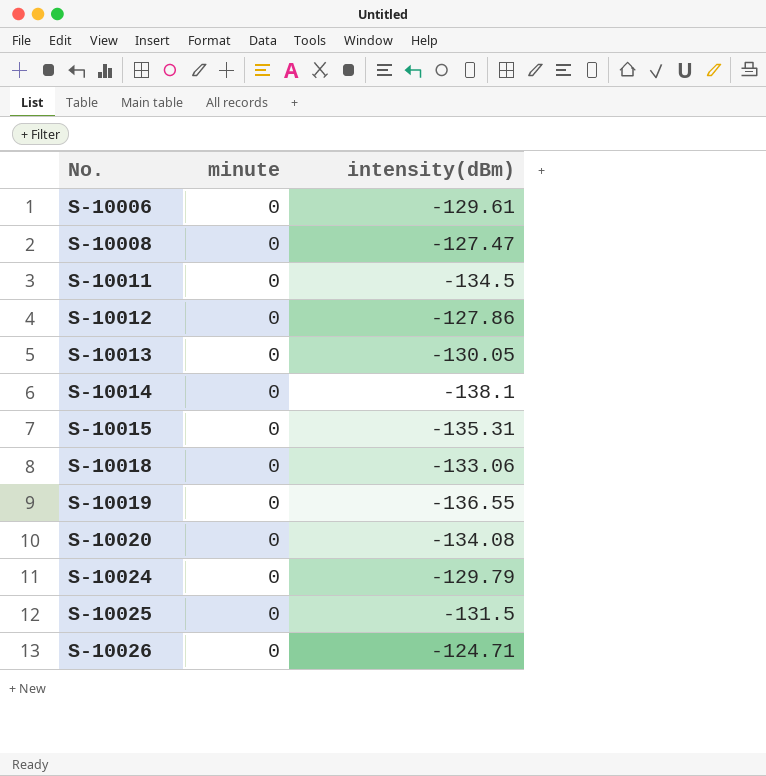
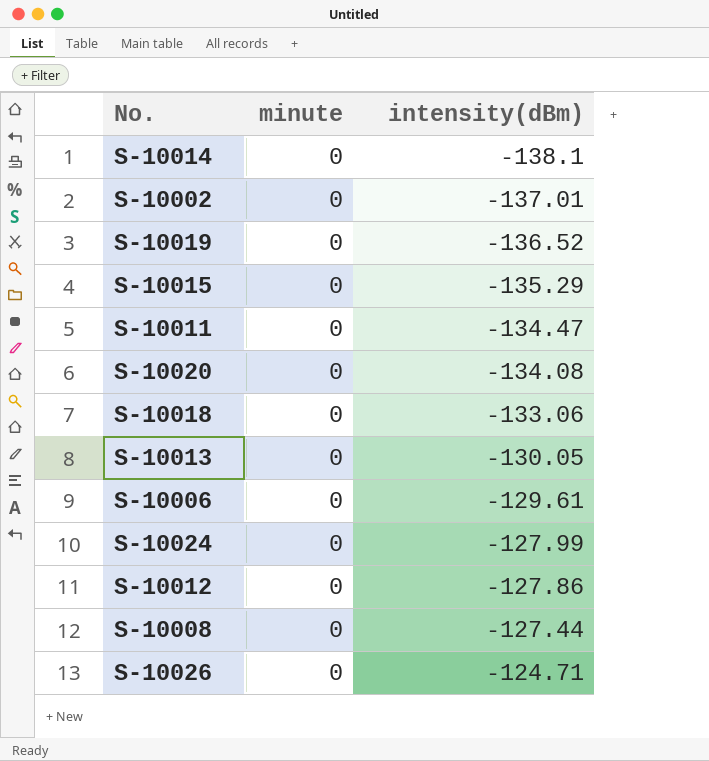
row order: No. ascending -> intensity(dBm) ascending
row S-10025: 0 | -131.5 -> none
row S-10002: none -> 0 | -137.01
S-10019 | intensity(dBm): -136.55 -> -136.52
S-10015 | intensity(dBm): -135.31 -> -135.29
S-10011 | intensity(dBm): -134.5 -> -134.47
S-10024 | intensity(dBm): -129.79 -> -127.99
S-10008 | intensity(dBm): -127.47 -> -127.44

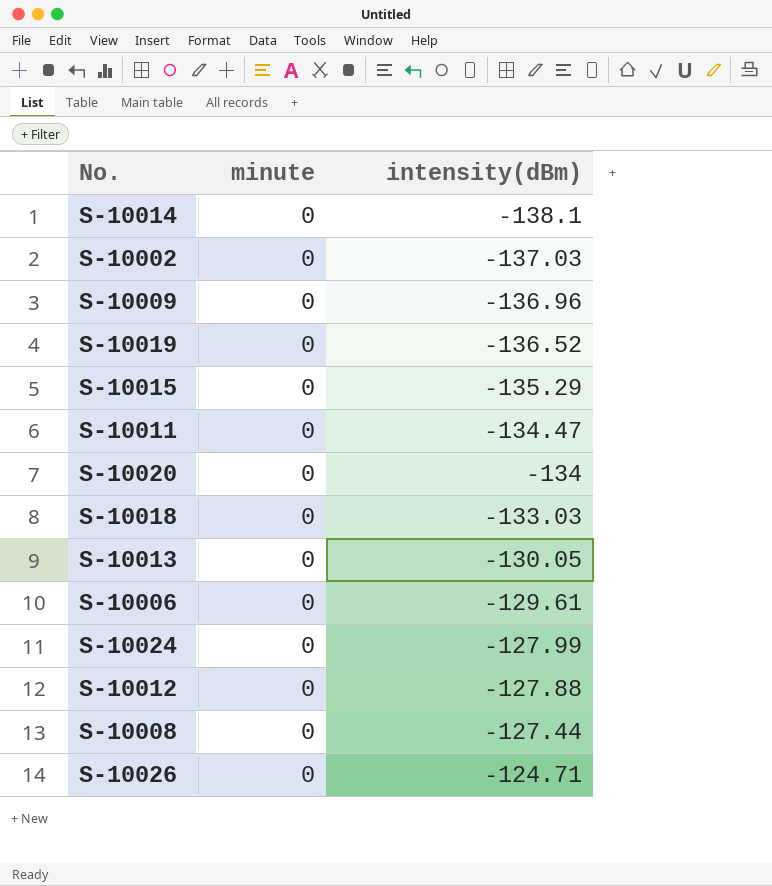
S-10002 | intensity(dBm): -137.01 -> -137.03
row S-10009: none -> 0 | -136.96
S-10020 | intensity(dBm): -134.08 -> -134
S-10018 | intensity(dBm): -133.06 -> -133.03
S-10012 | intensity(dBm): -127.86 -> -127.88

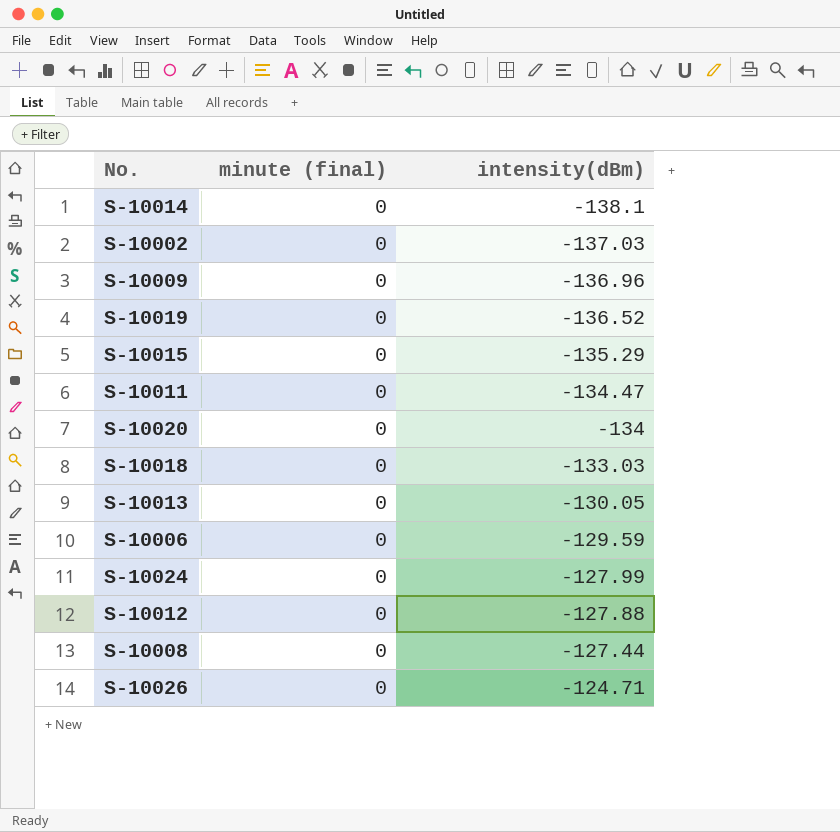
column name: minute -> minute (final)
S-10006 | intensity(dBm): -129.61 -> -129.59

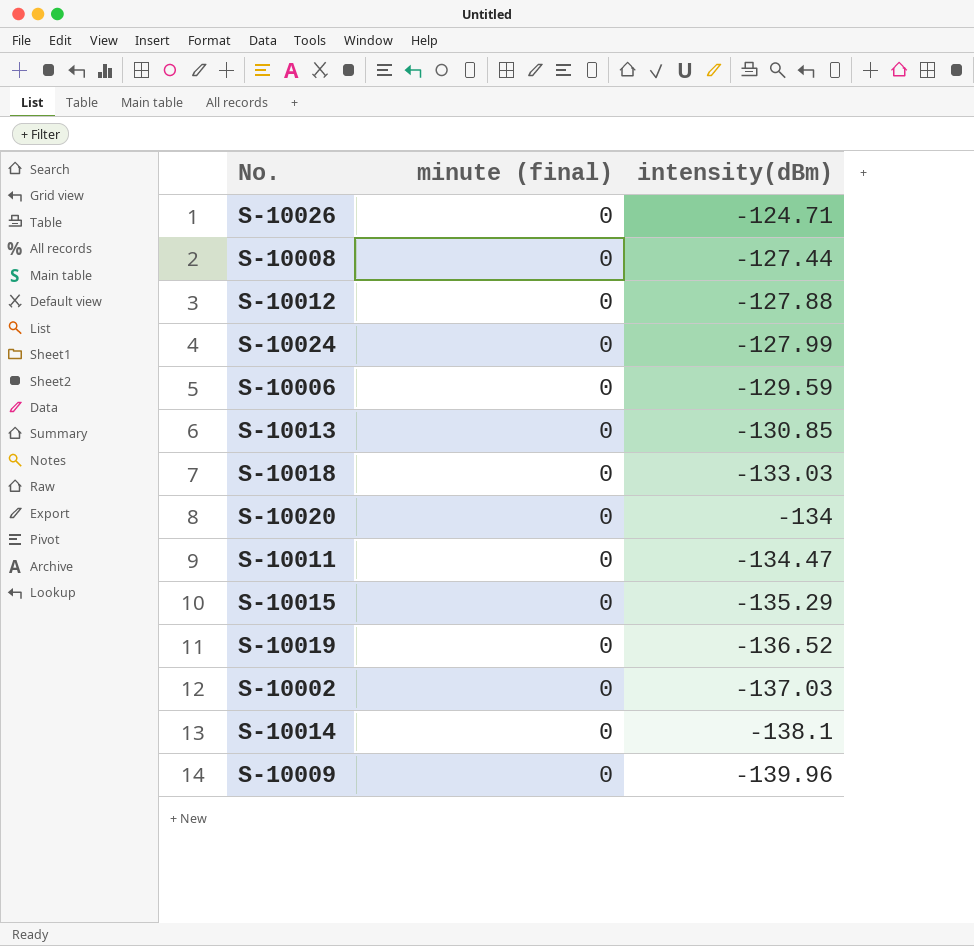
row order: intensity(dBm) ascending -> intensity(dBm) descending
S-10013 | intensity(dBm): -130.05 -> -130.85
S-10009 | intensity(dBm): -136.96 -> -139.96

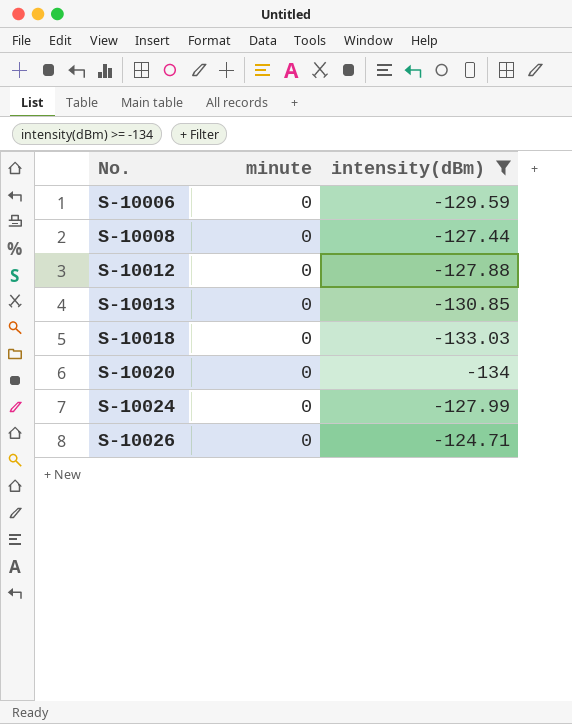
filter: none -> intensity(dBm) >= -134
row order: intensity(dBm) descending -> No. ascending
column name: minute (final) -> minute

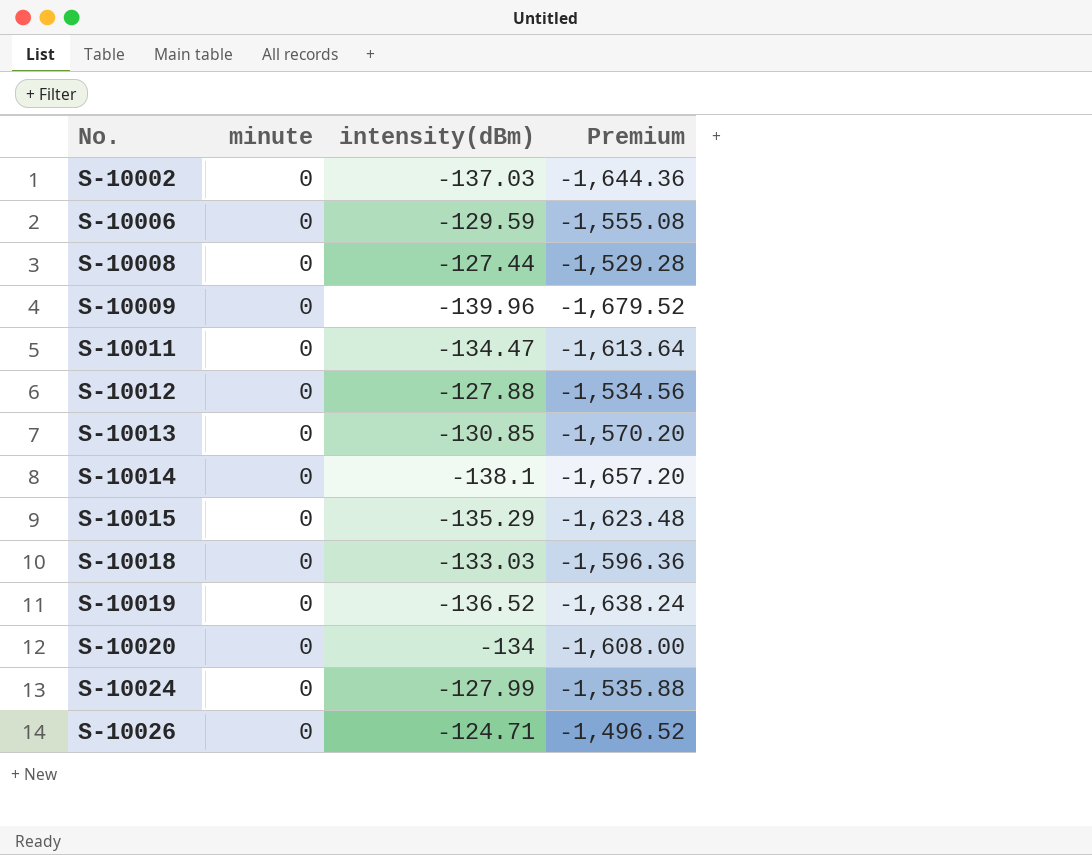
filter: intensity(dBm) >= -134 -> none
column Premium | formula: none -> [intensity(dBm)] * 12

